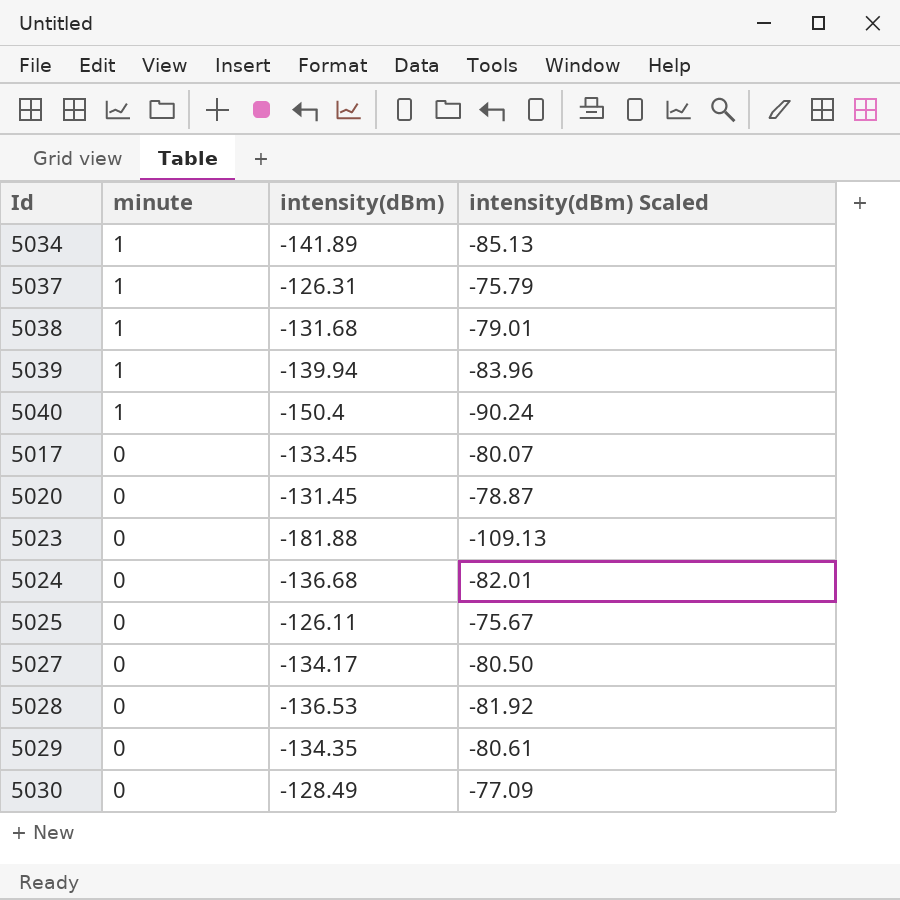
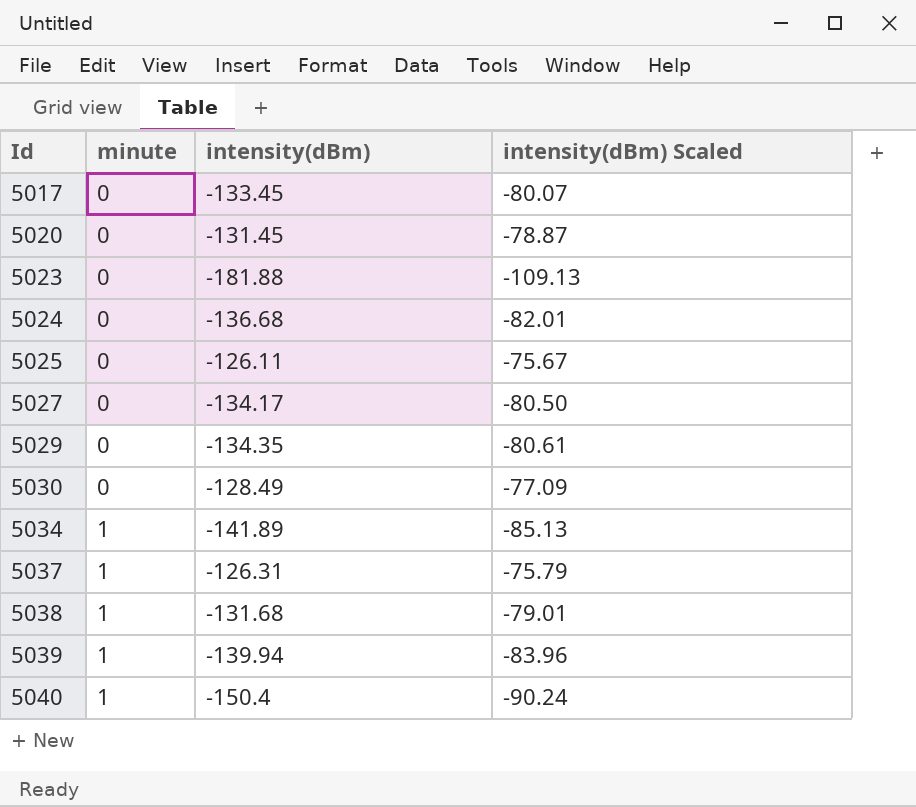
row order: minute descending -> Id ascending
row 5028: 0 | -136.53 | -81.92 -> none

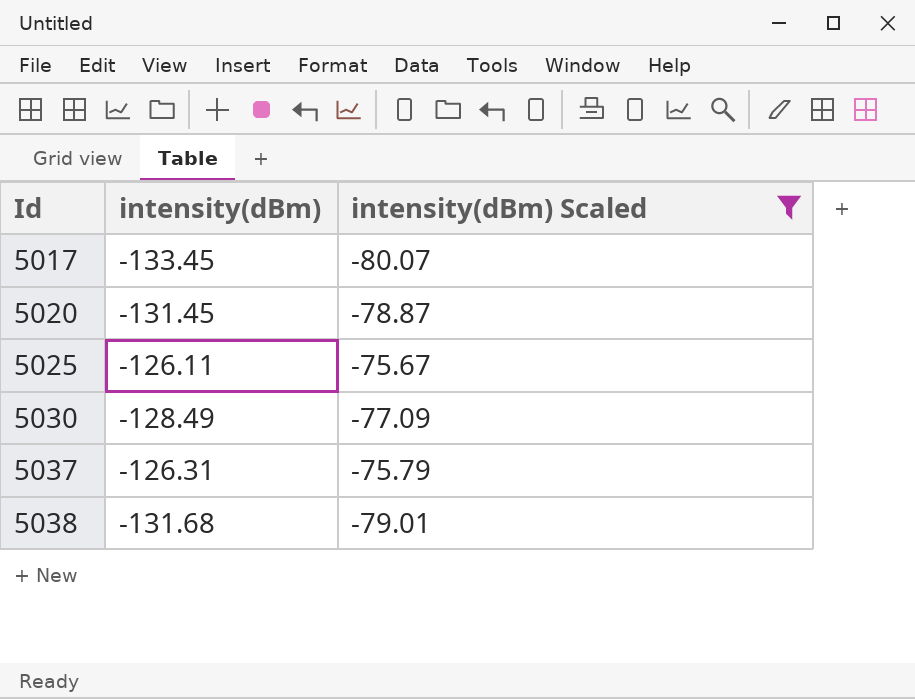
filter: none -> intensity(dBm) Scaled >= -80.07
column minute | position: 2 -> none

